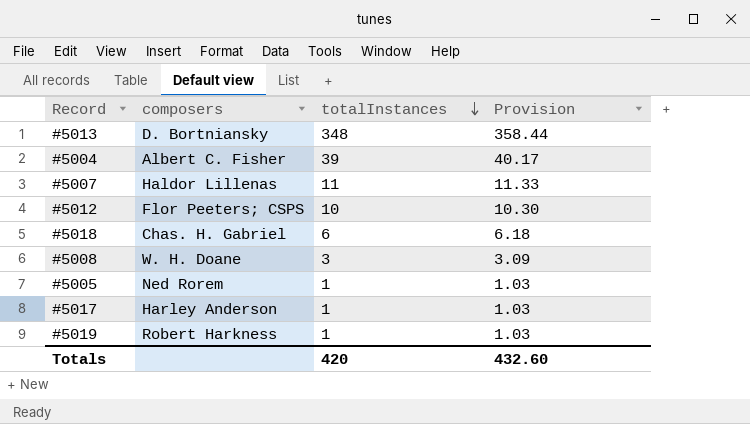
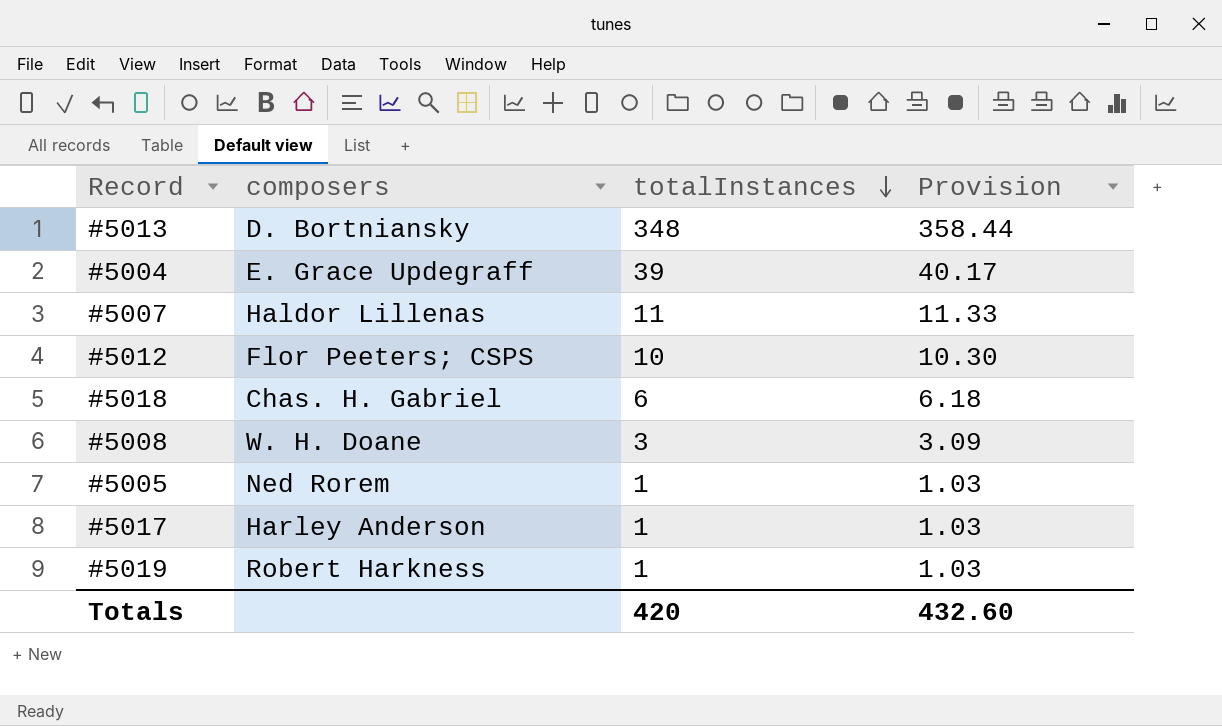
#5004 | composers: Albert C. Fisher -> E. Grace Updegraff

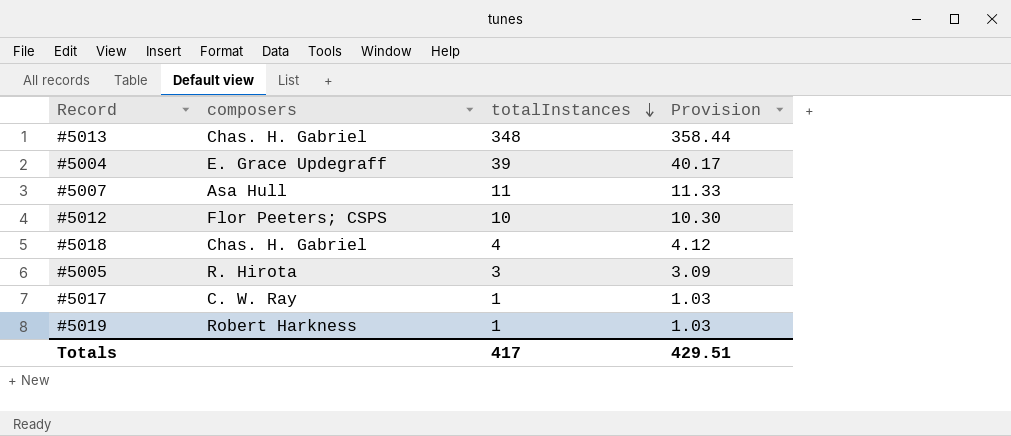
row #5008: W. H. Doane | 3 | 3.09 -> none
#5013 | composers: D. Bortniansky -> Chas. H. Gabriel
#5007 | composers: Haldor Lillenas -> Asa Hull
#5018 | totalInstances: 6 -> 4
#5018 | Provision: 6.18 -> 4.12
#5005 | composers: Ned Rorem -> R. Hirota
#5005 | totalInstances: 1 -> 3
#5005 | Provision: 1.03 -> 3.09
#5017 | composers: Harley Anderson -> C. W. Ray
Totals | totalInstances: 420 -> 417
Totals | Provision: 432.60 -> 429.51

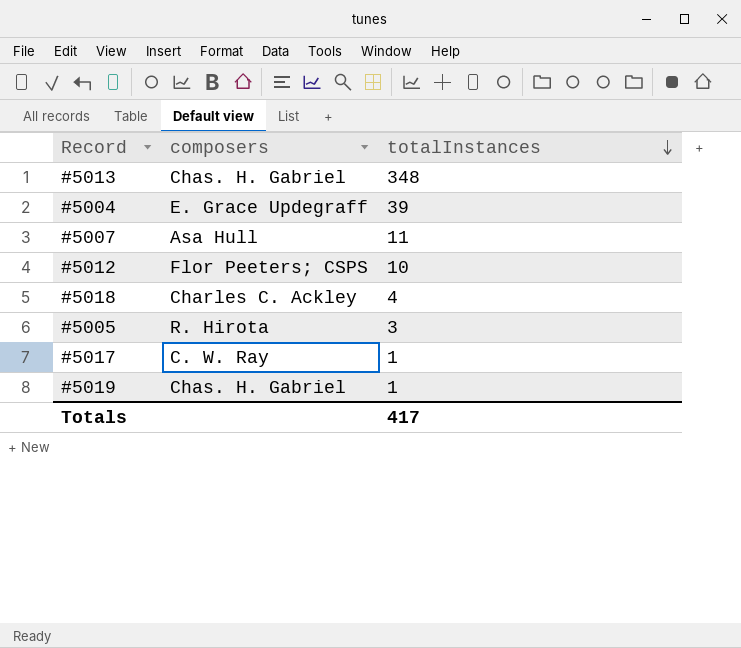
column Provision | formula: [totalInstances] * 1.03 -> none
#5018 | composers: Chas. H. Gabriel -> Charles C. Ackley
#5019 | composers: Robert Harkness -> Chas. H. Gabriel

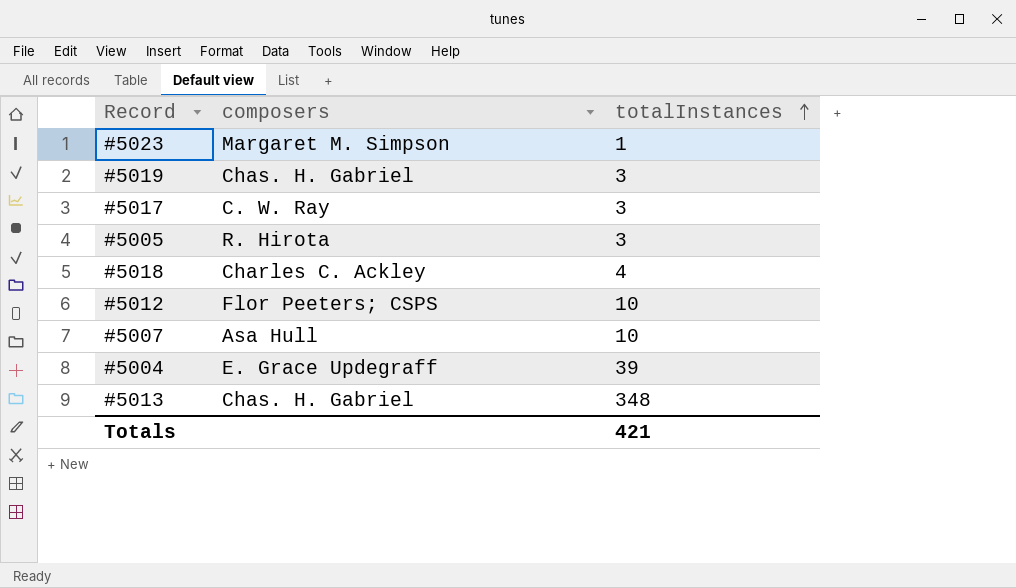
row order: totalInstances descending -> totalInstances ascending
row #5023: none -> Margaret M. Simpson | 1
#5019 | totalInstances: 1 -> 3
#5017 | totalInstances: 1 -> 3
#5007 | totalInstances: 11 -> 10
Totals | totalInstances: 417 -> 421

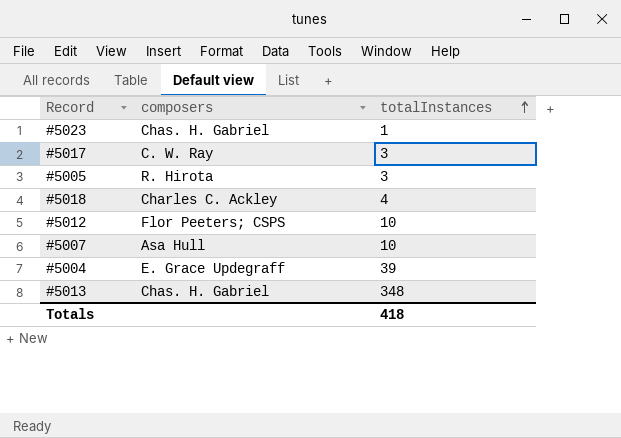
row #5019: Chas. H. Gabriel | 3 -> none
#5023 | composers: Margaret M. Simpson -> Chas. H. Gabriel
Totals | totalInstances: 421 -> 418

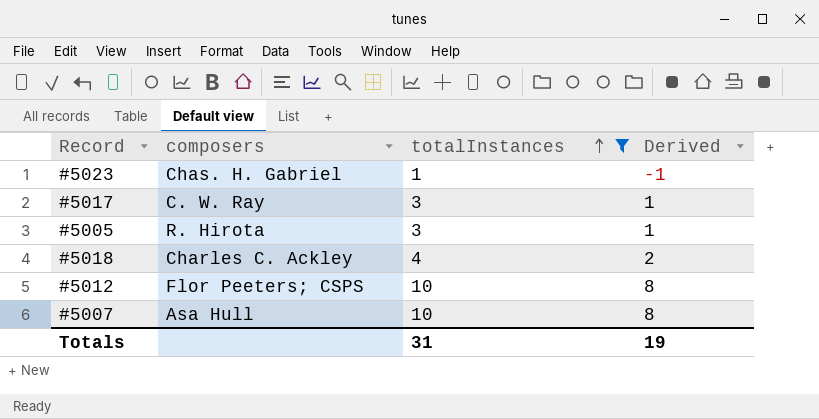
filter: none -> totalInstances <= 10
column Derived | formula: none -> [totalInstances] - 2
Totals | totalInstances: 418 -> 31

